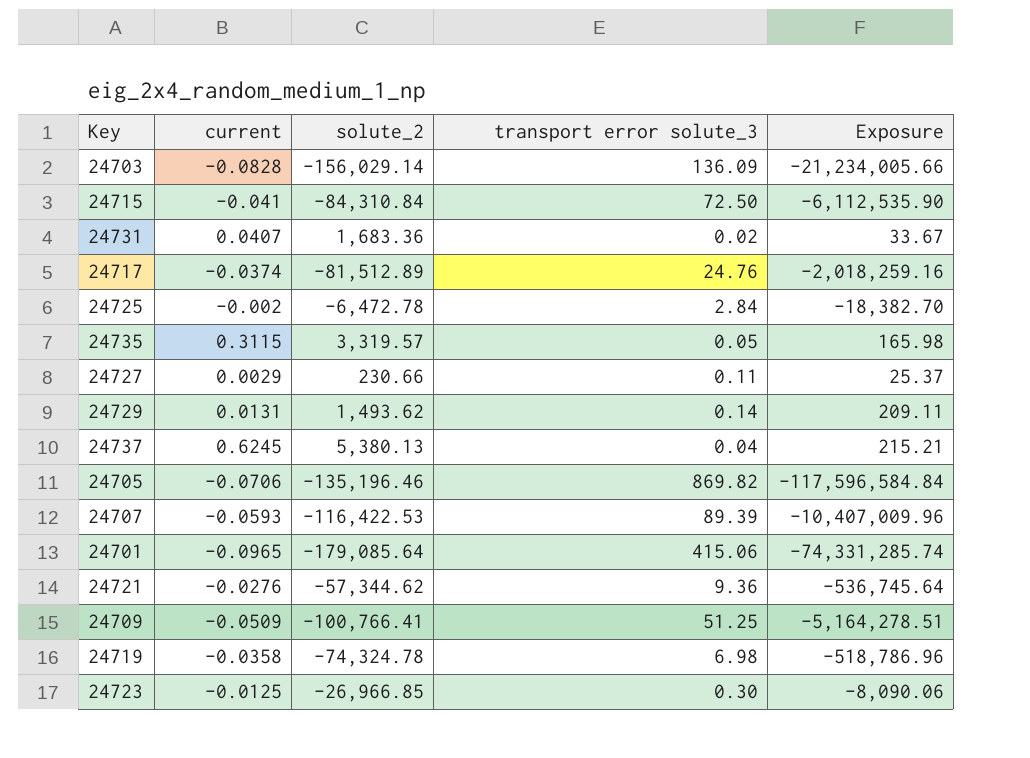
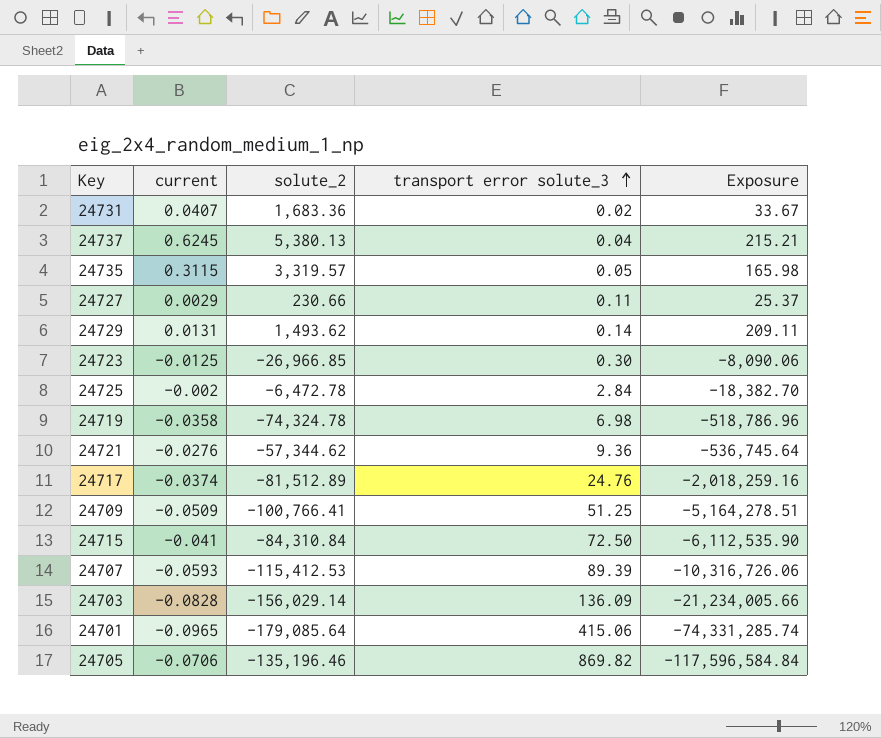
row order: none -> transport error solute_3 ascending
24707 | solute_2: -116,422.53 -> -115,412.53
24707 | Exposure: -10,407,009.96 -> -10,316,726.06

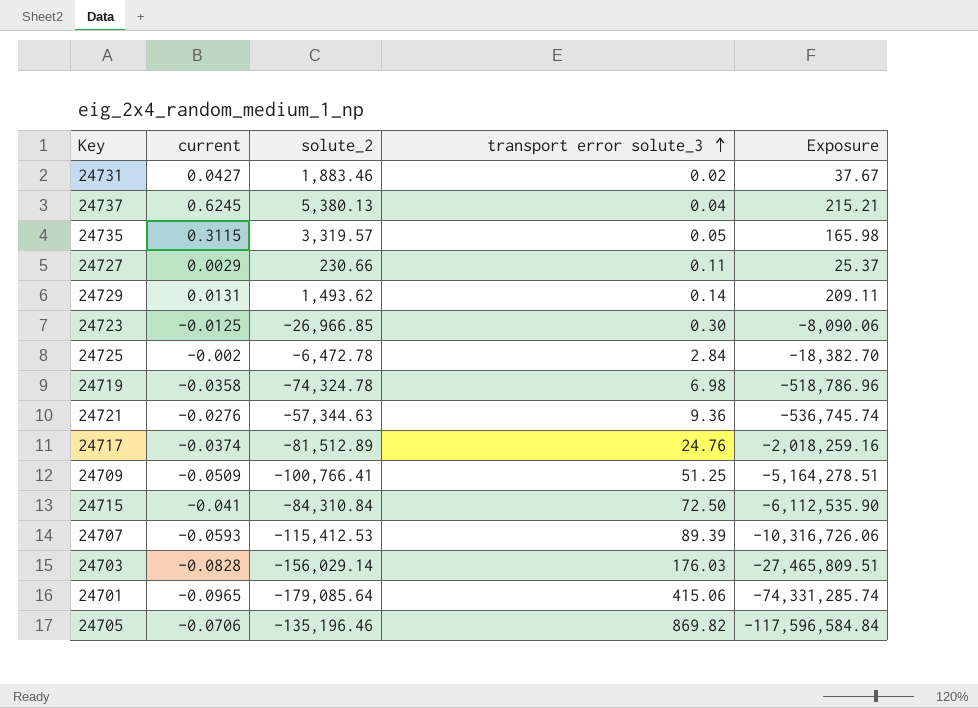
24731 | current: 0.0407 -> 0.0427
24731 | solute_2: 1,683.36 -> 1,883.46
24731 | Exposure: 33.67 -> 37.67
24721 | solute_2: -57,344.62 -> -57,344.63
24721 | Exposure: -536,745.64 -> -536,745.74
24703 | transport error solute_3: 136.09 -> 176.03
24703 | Exposure: -21,234,005.66 -> -27,465,809.51

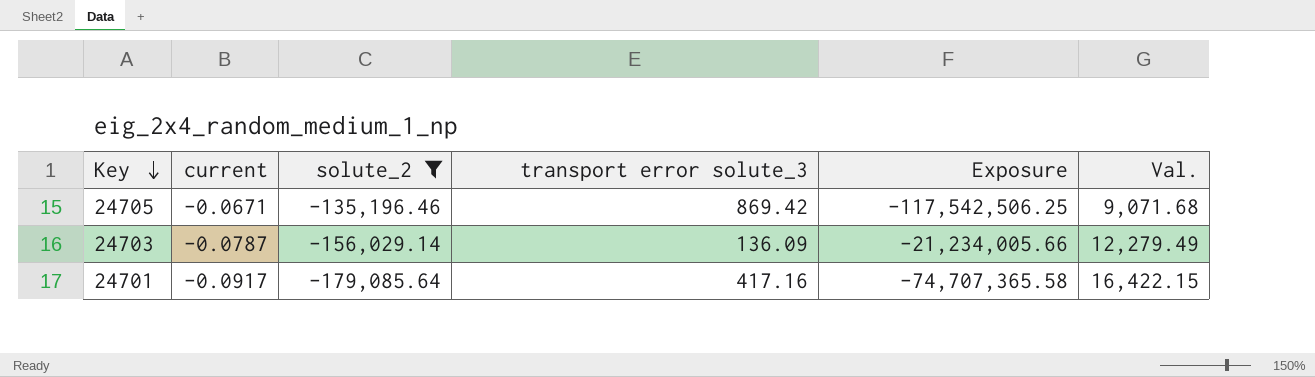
filter: none -> solute_2 <= -135,196.46
row order: transport error solute_3 ascending -> Key descending
column Val. | formula: none -> [current] * [solute_2]
24705 | current: -0.0706 -> -0.0671
24705 | transport error solute_3: 869.82 -> 869.42
24705 | Exposure: -117,596,584.84 -> -117,542,506.25
24703 | current: -0.0828 -> -0.0787
24703 | transport error solute_3: 176.03 -> 136.09
24703 | Exposure: -27,465,809.51 -> -21,234,005.66
24701 | current: -0.0965 -> -0.0917
24701 | transport error solute_3: 415.06 -> 417.16
24701 | Exposure: -74,331,285.74 -> -74,707,365.58

